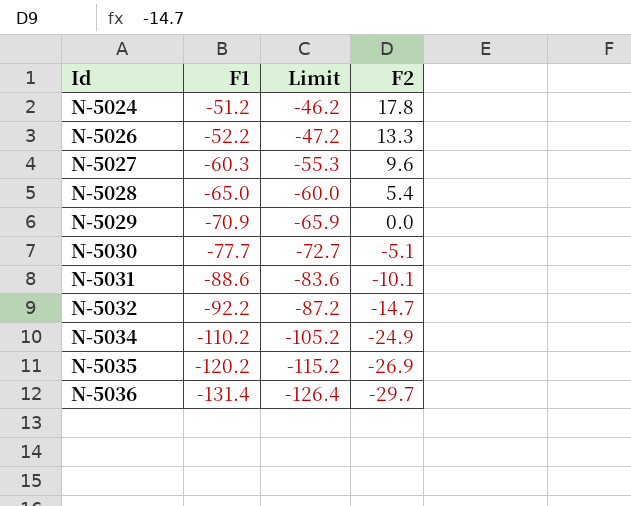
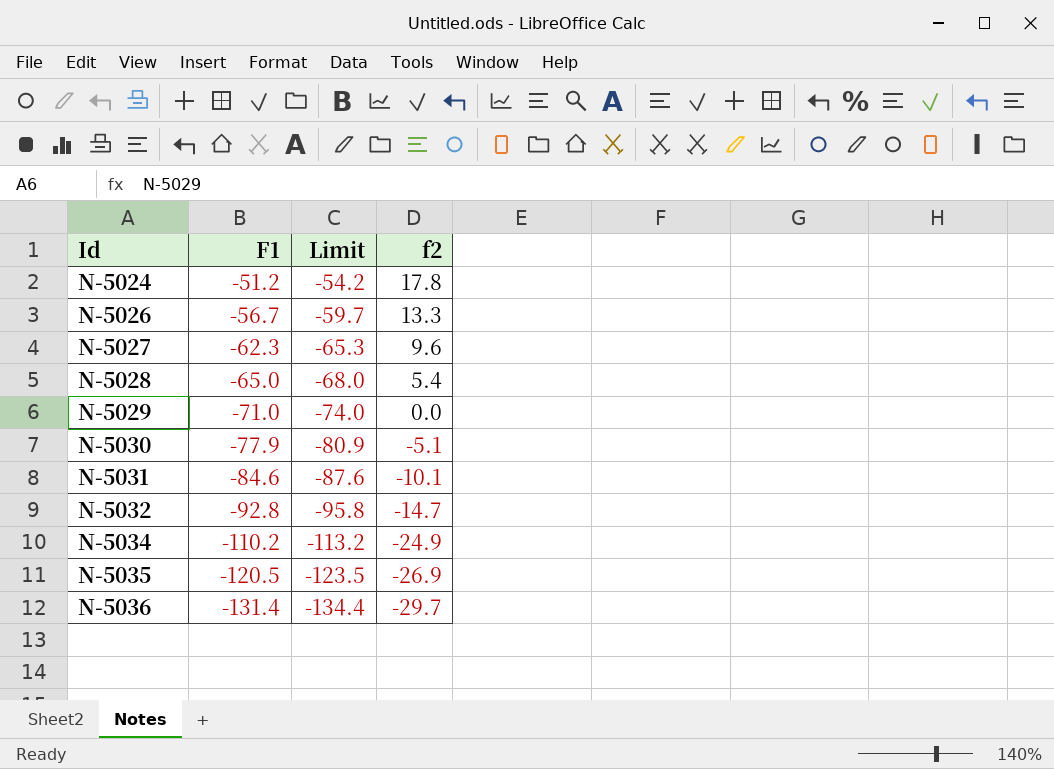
column Limit | formula: [F1] + 5 -> [F1] - 3
column name: F2 -> f2
N-5026 | F1: -52.2 -> -56.7
N-5027 | F1: -60.3 -> -62.3
N-5029 | F1: -70.9 -> -71.0
N-5030 | F1: -77.7 -> -77.9
N-5031 | F1: -88.6 -> -84.6
N-5032 | F1: -92.2 -> -92.8
N-5035 | F1: -120.2 -> -120.5

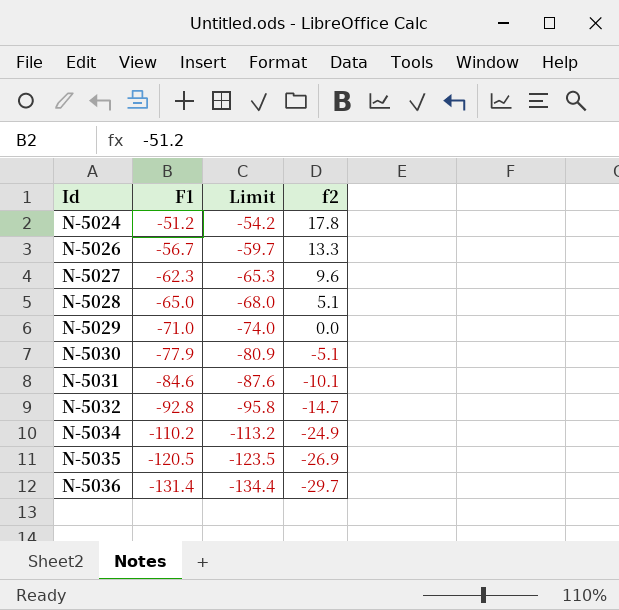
N-5028 | f2: 5.4 -> 5.1

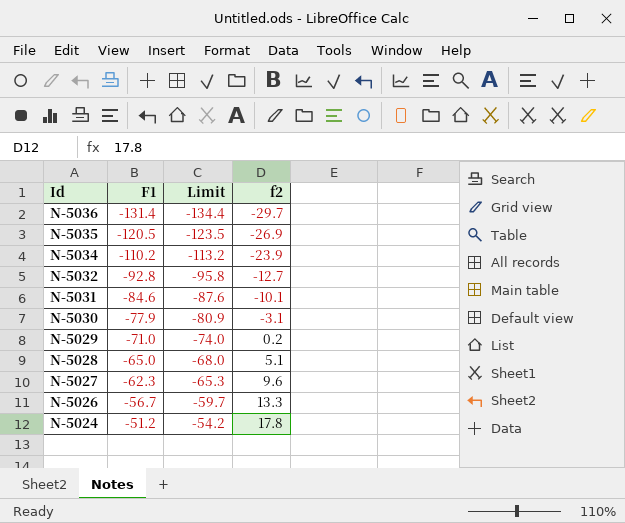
row order: Id ascending -> Id descending
N-5034 | f2: -24.9 -> -23.9
N-5032 | f2: -14.7 -> -12.7
N-5030 | f2: -5.1 -> -3.1
N-5029 | f2: 0.0 -> 0.2

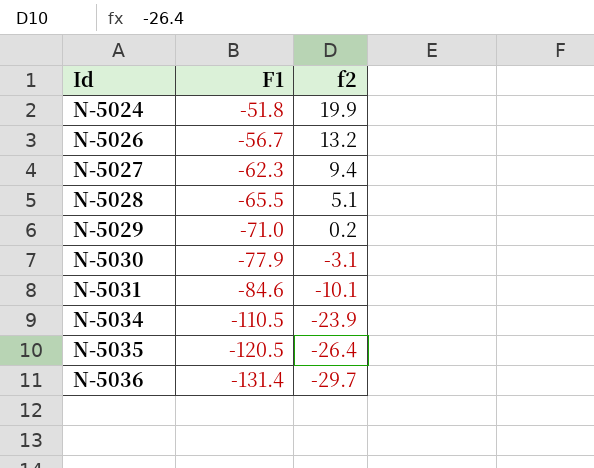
row order: Id descending -> Id ascending
column Limit | formula: [F1] - 3 -> none
row N-5032: -92.8 | -95.8 | -12.7 -> none
N-5024 | F1: -51.2 -> -51.8
N-5024 | f2: 17.8 -> 19.9
N-5026 | f2: 13.3 -> 13.2
N-5027 | f2: 9.6 -> 9.4
N-5028 | F1: -65.0 -> -65.5
N-5034 | F1: -110.2 -> -110.5
N-5035 | f2: -26.9 -> -26.4

